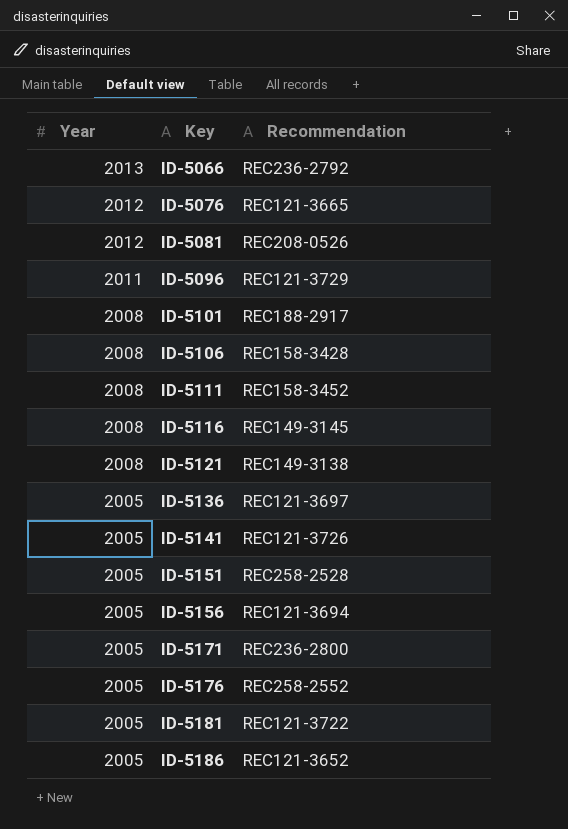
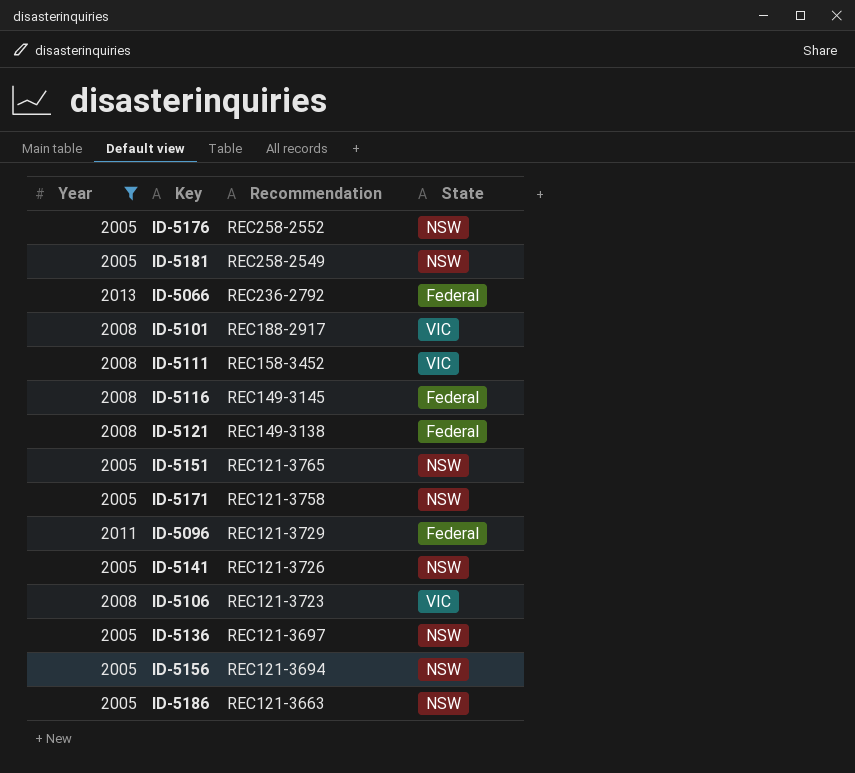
filter: none -> Year != 2012
row order: Year descending -> Recommendation descending
column State | position: none -> 4
ID-5181 | Recommendation: REC121-3722 -> REC258-2549
ID-5151 | Recommendation: REC258-2528 -> REC121-3765
ID-5171 | Recommendation: REC236-2800 -> REC121-3758
ID-5106 | Recommendation: REC158-3428 -> REC121-3723
ID-5186 | Recommendation: REC121-3652 -> REC121-3663

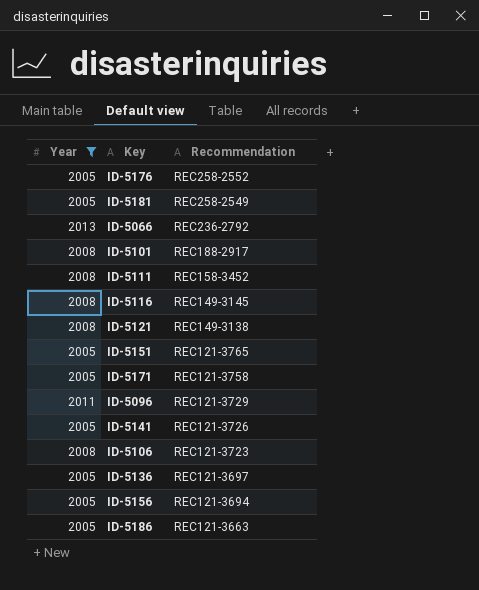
column State | position: 4 -> none

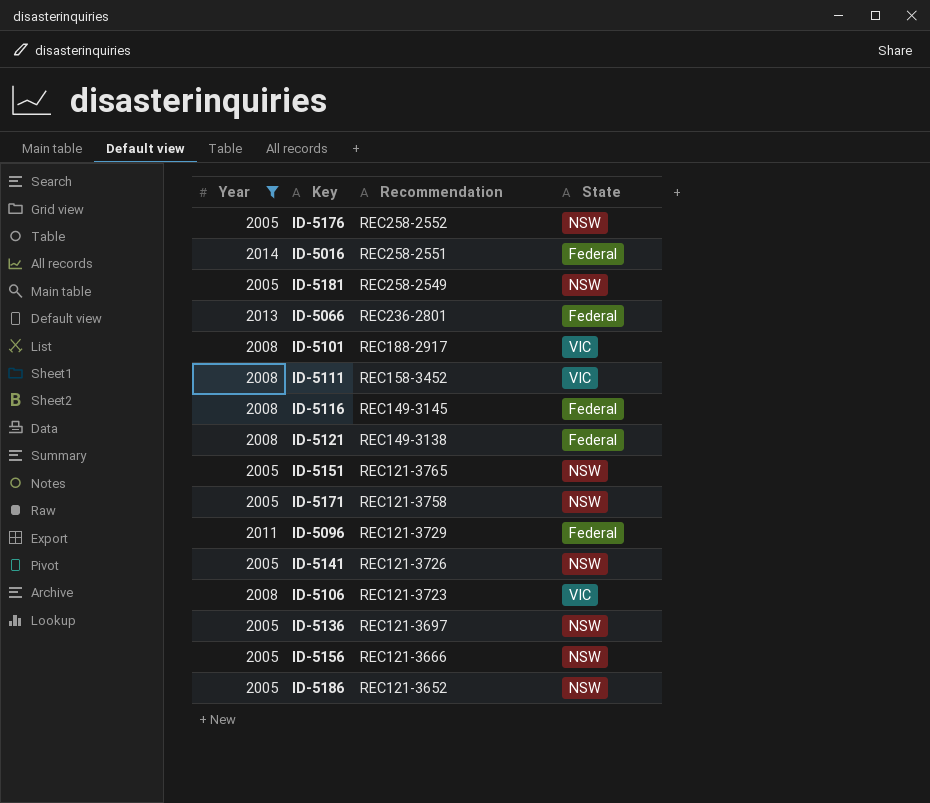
column State | position: none -> 4
row ID-5016: none -> 2014 | REC258-2551 | Federal
ID-5066 | Recommendation: REC236-2792 -> REC236-2801
ID-5156 | Recommendation: REC121-3694 -> REC121-3666
ID-5186 | Recommendation: REC121-3663 -> REC121-3652

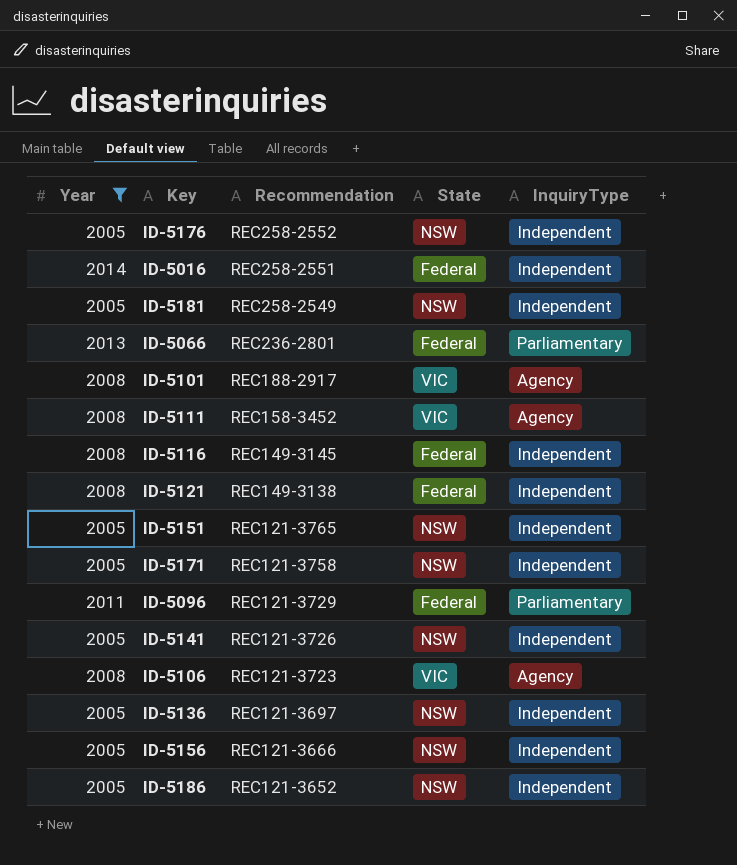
column InquiryType | position: none -> 5

